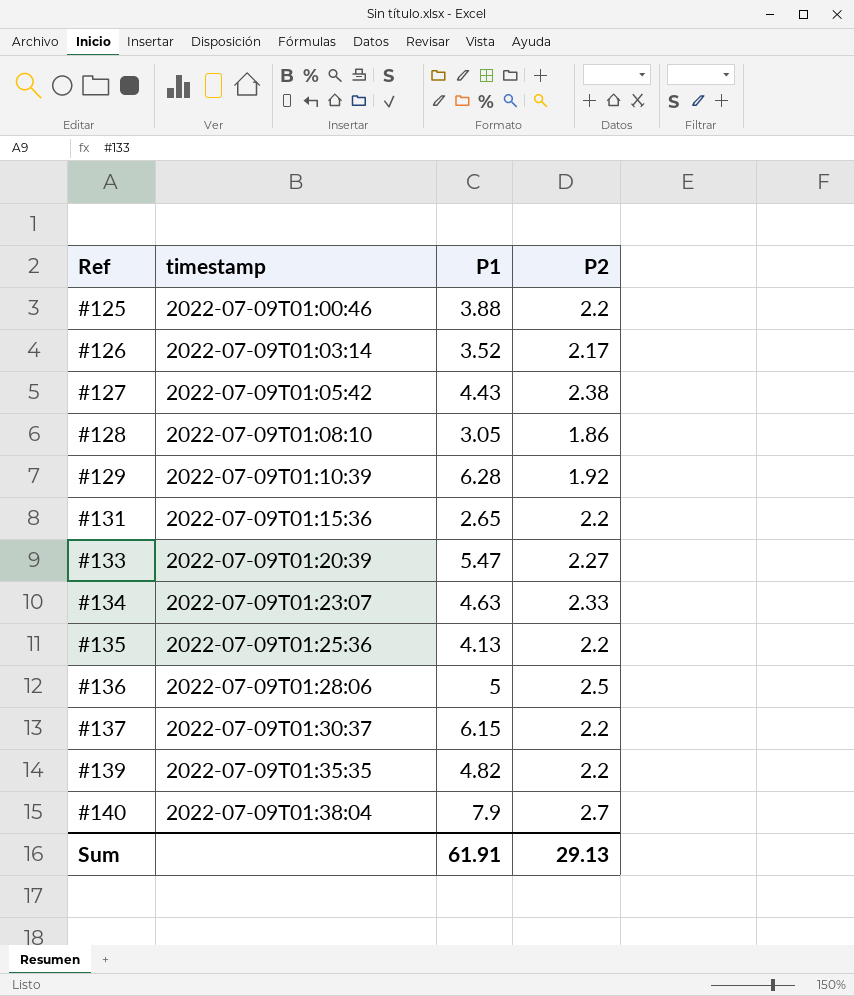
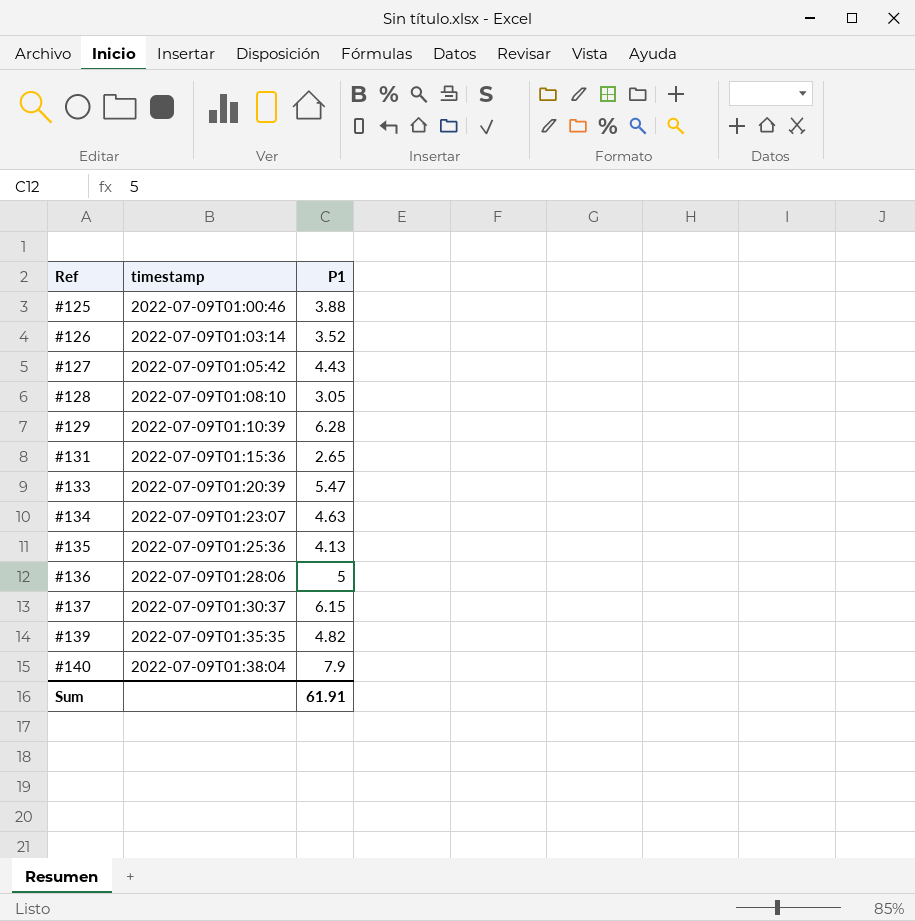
column P2 | position: 4 -> none

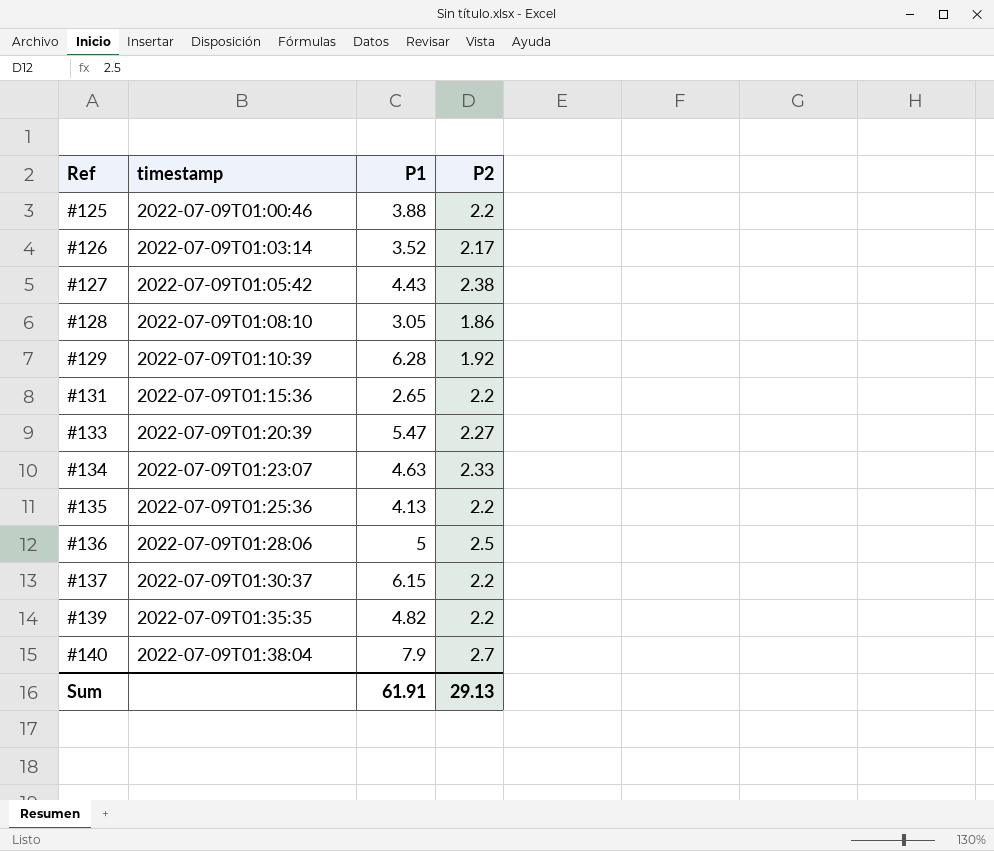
column P2 | position: none -> 4

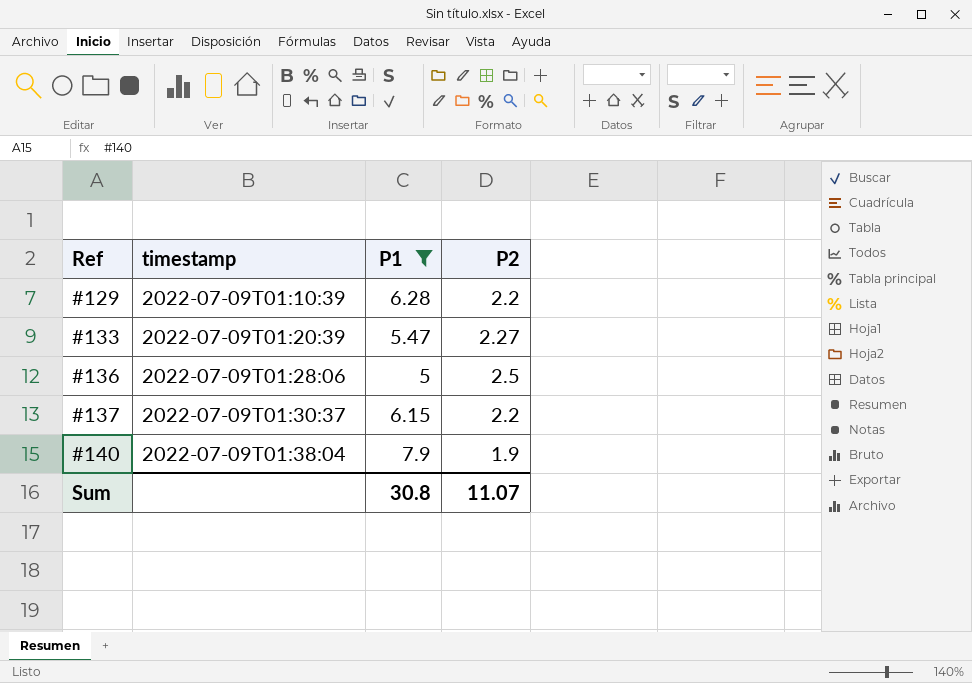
filter: none -> P1 >= 5
#129 | P2: 1.92 -> 2.2
#140 | P2: 2.7 -> 1.9
Sum | P1: 61.91 -> 30.8
Sum | P2: 29.13 -> 11.07

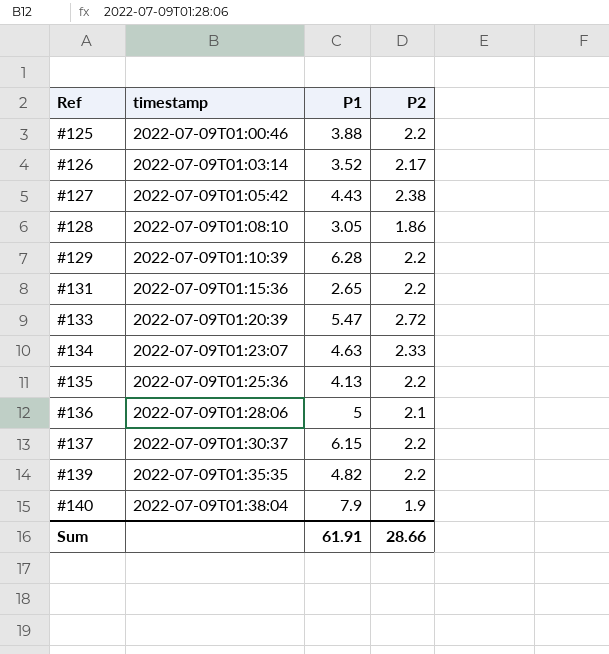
filter: P1 >= 5 -> none
#133 | P2: 2.27 -> 2.72
#136 | P2: 2.5 -> 2.1
Sum | P1: 30.8 -> 61.91
Sum | P2: 11.07 -> 28.66

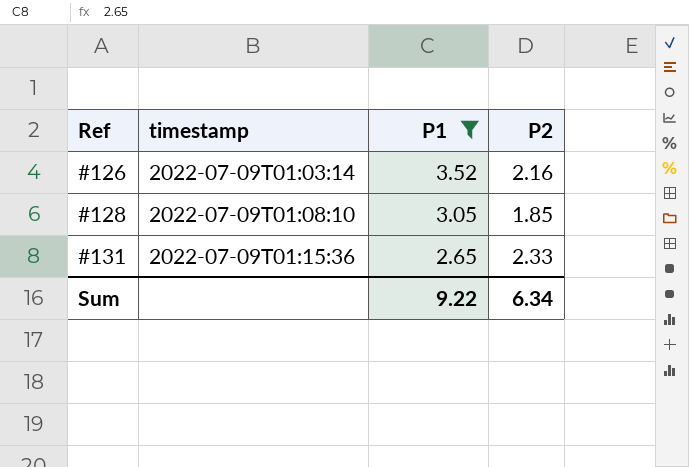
filter: none -> P1 <= 3.52
#126 | P2: 2.17 -> 2.16
#128 | P2: 1.86 -> 1.85
#131 | P2: 2.2 -> 2.33
Sum | P1: 61.91 -> 9.22
Sum | P2: 28.66 -> 6.34

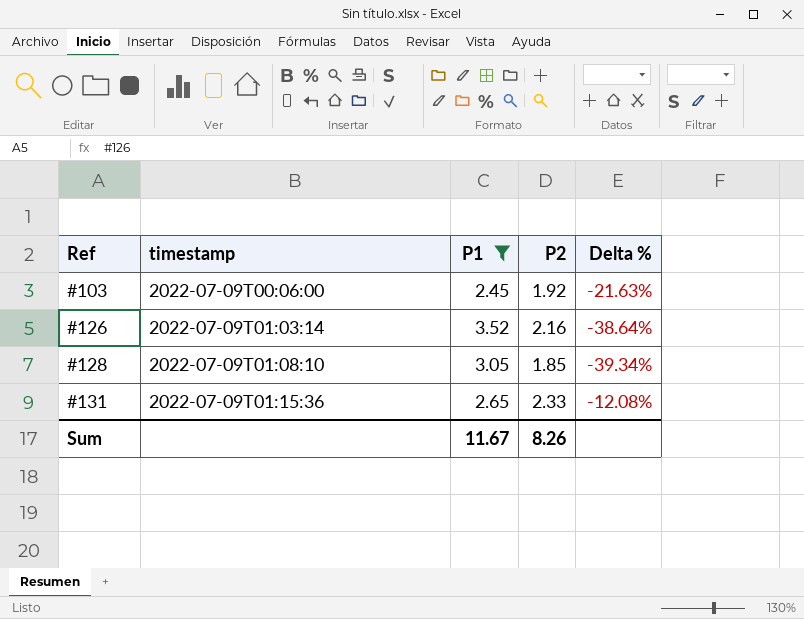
column Delta % | formula: none -> ([P2] - [P1]) / [P1]
row #103: none -> 2022-07-09T00:06:00 | 2.45 | 1.92 | -21.63%
Sum | P1: 9.22 -> 11.67
Sum | P2: 6.34 -> 8.26

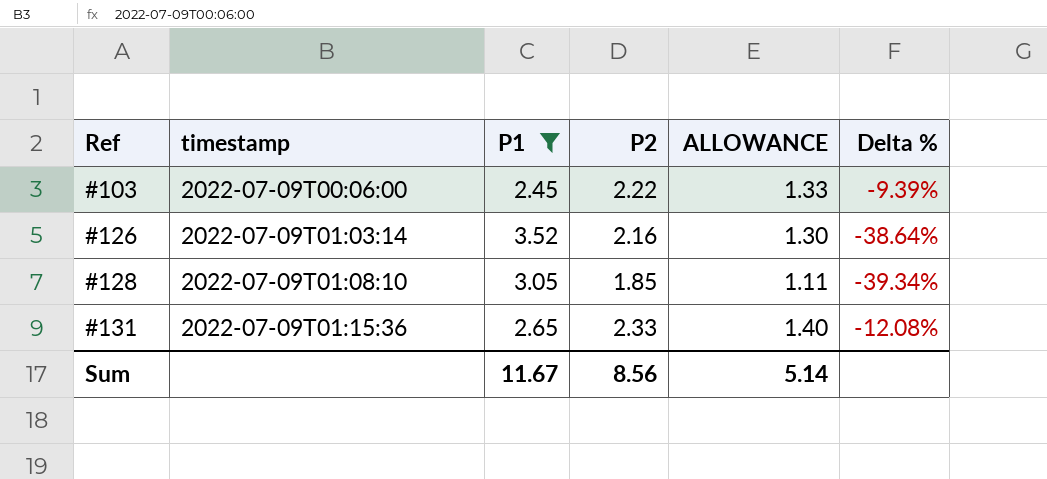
column ALLOWANCE | formula: none -> [P2] * 0.6
#103 | P2: 1.92 -> 2.22
#103 | Delta %: -21.63% -> -9.39%
Sum | P2: 8.26 -> 8.56

